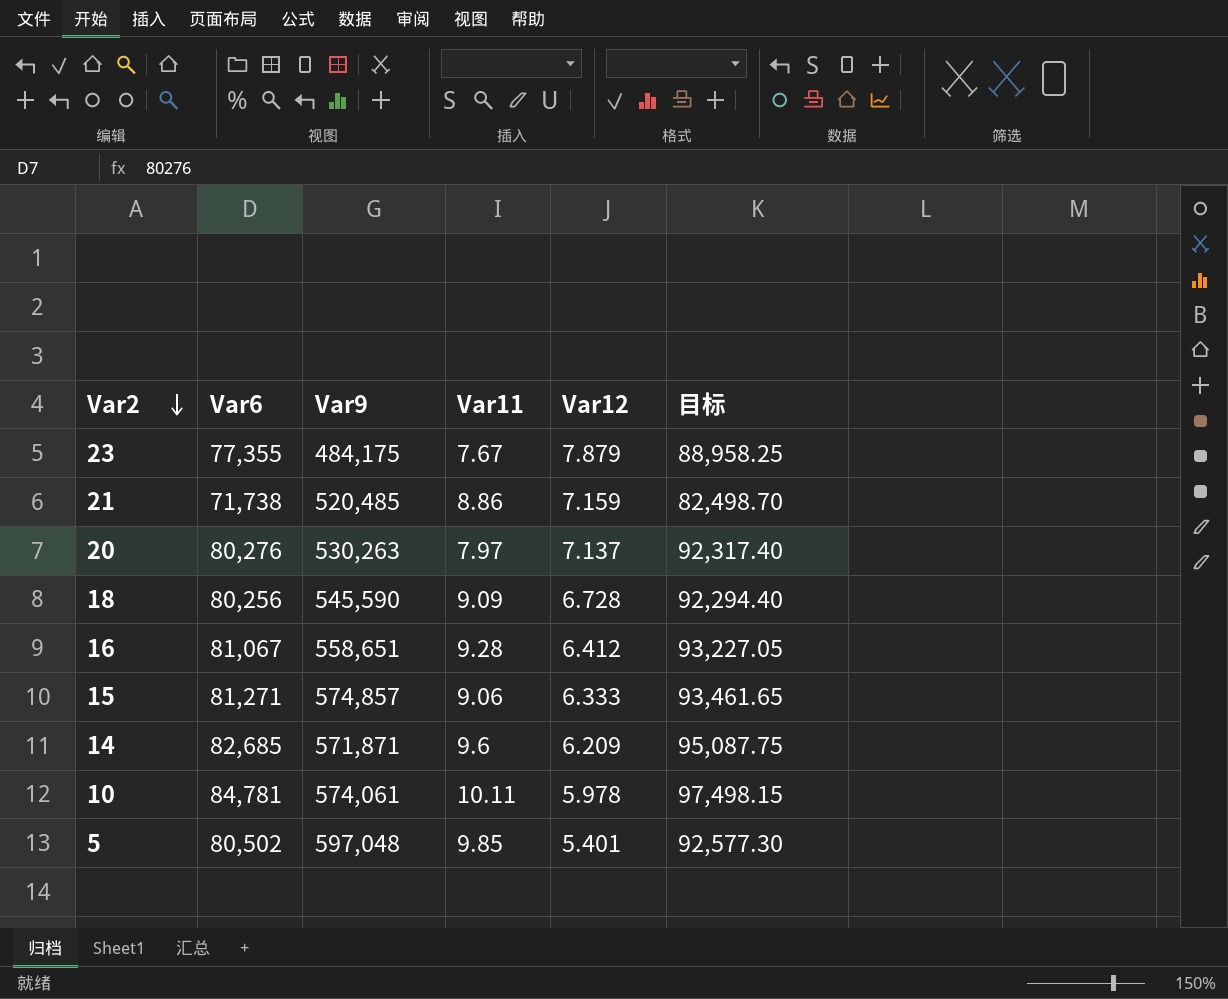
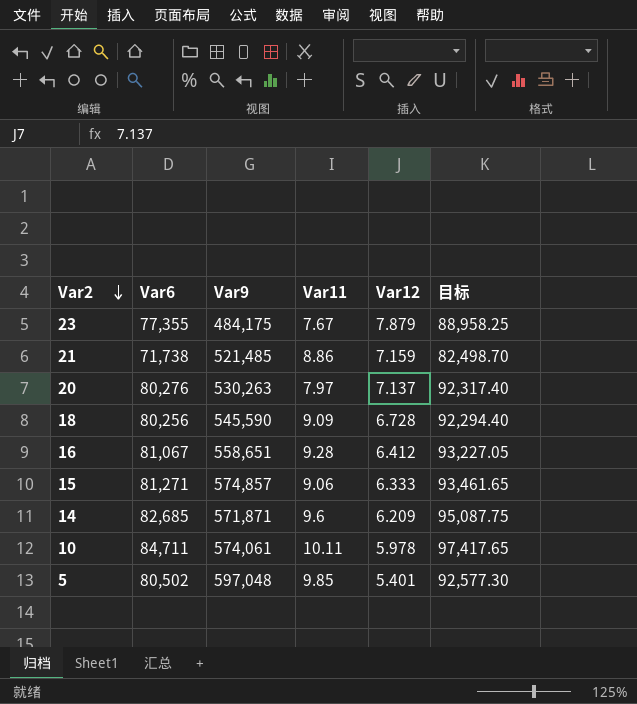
21 | Var9: 520,485 -> 521,485
10 | Var6: 84,781 -> 84,711
10 | 目标: 97,498.15 -> 97,417.65

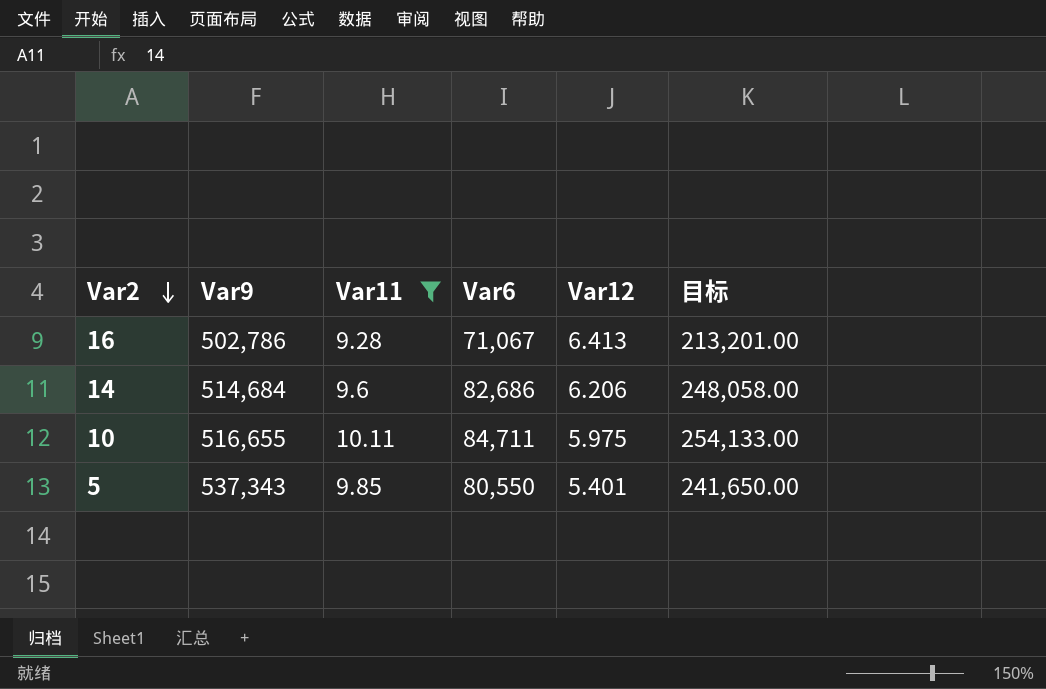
filter: none -> Var11 >= 9.28
column Var6 | position: 2 -> 4
column 目标 | formula: [Var6] * 1.15 -> [Var6] * 3
16 | Var9: 558,651 -> 502,786
16 | Var6: 81,067 -> 71,067
16 | Var12: 6.412 -> 6.413
14 | Var9: 571,871 -> 514,684
14 | Var6: 82,685 -> 82,686
14 | Var12: 6.209 -> 6.206
10 | Var9: 574,061 -> 516,655
10 | Var12: 5.978 -> 5.975
5 | Var9: 597,048 -> 537,343
5 | Var6: 80,502 -> 80,550

